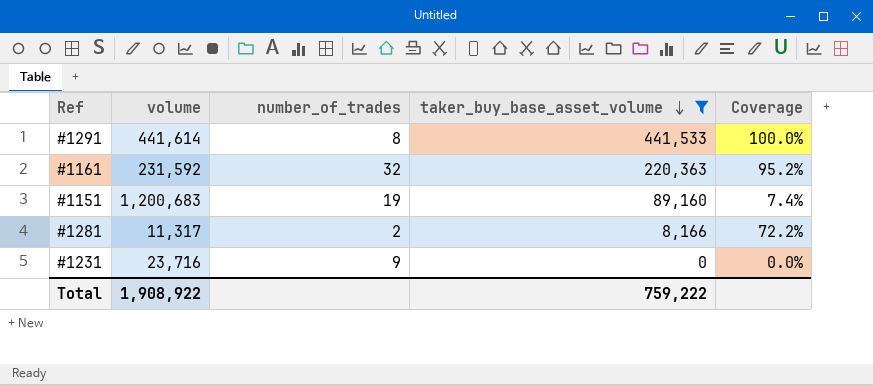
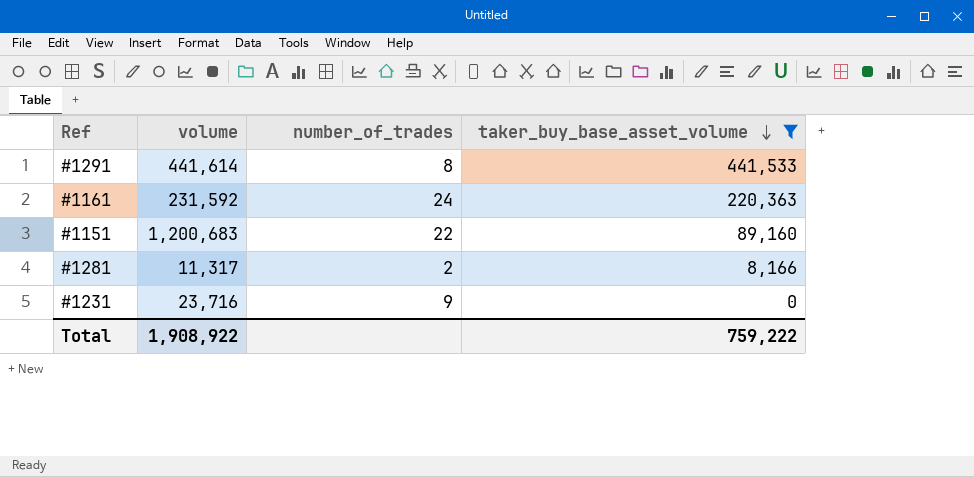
column Coverage | formula: [taker_buy_base_asset_volume] / [volume] -> none
#1161 | number_of_trades: 32 -> 24
#1151 | number_of_trades: 19 -> 22

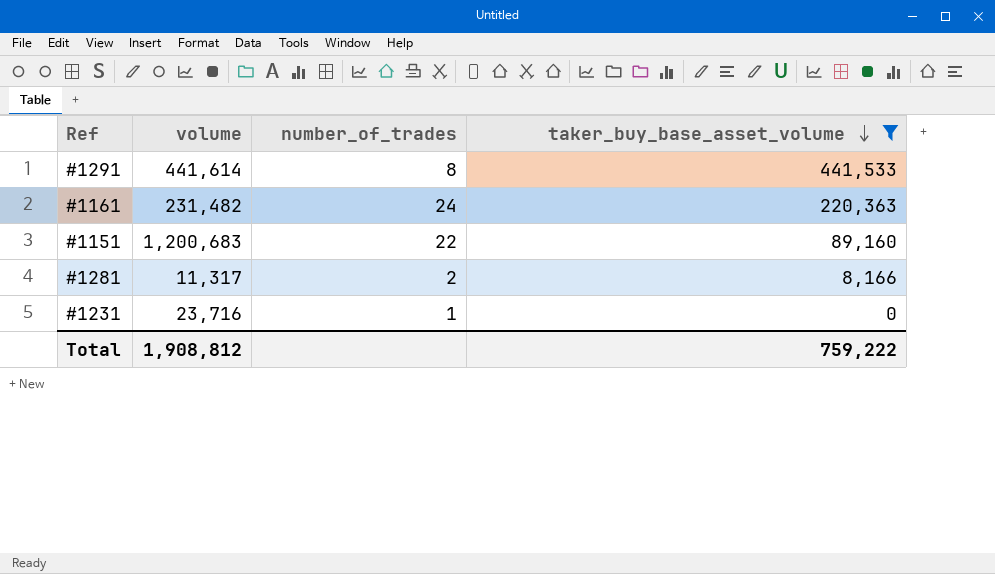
#1161 | volume: 231,592 -> 231,482
#1231 | number_of_trades: 9 -> 1
Total | volume: 1,908,922 -> 1,908,812

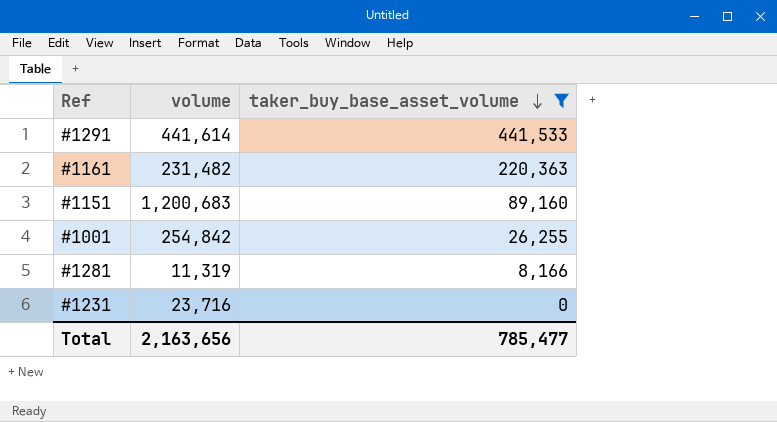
column number_of_trades | position: 3 -> none
row #1001: none -> 254,842 | 26,255
#1281 | volume: 11,317 -> 11,319
Total | volume: 1,908,812 -> 2,163,656
Total | taker_buy_base_asset_volume: 759,222 -> 785,477

